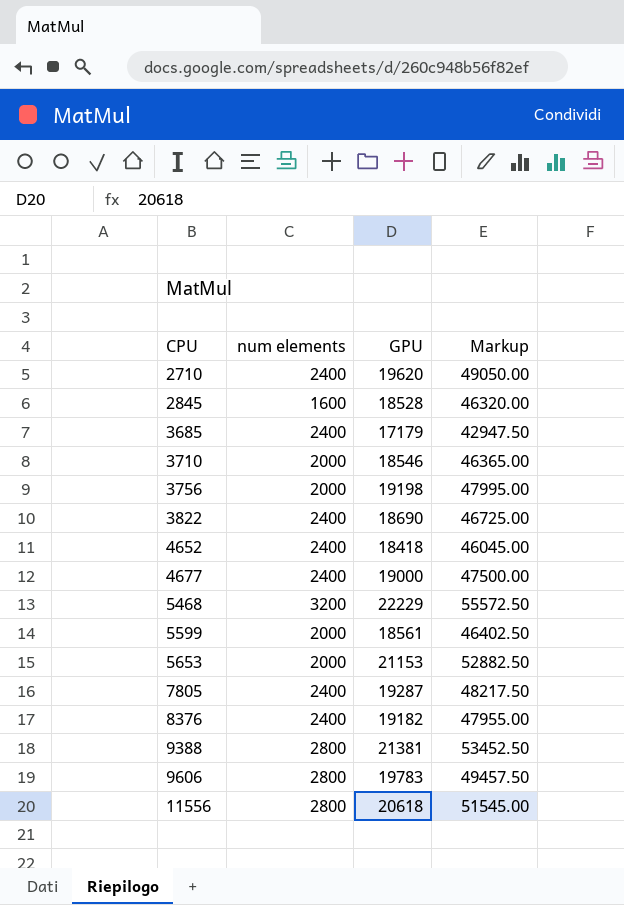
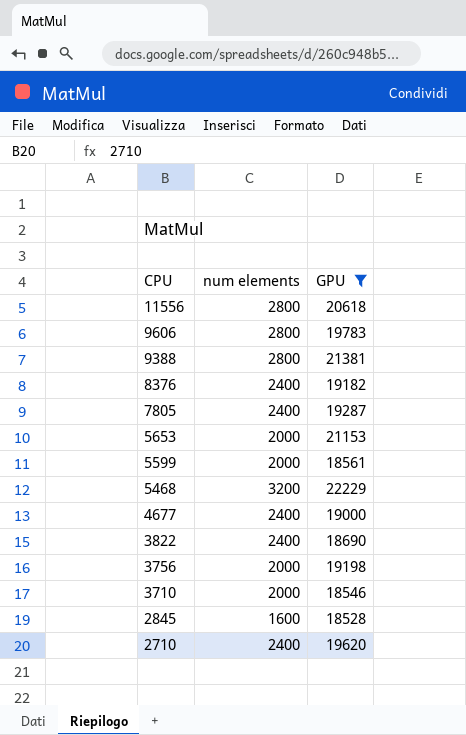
filter: none -> GPU >= 18528
row order: CPU ascending -> CPU descending
column Markup | formula: [GPU] * 2.5 -> none

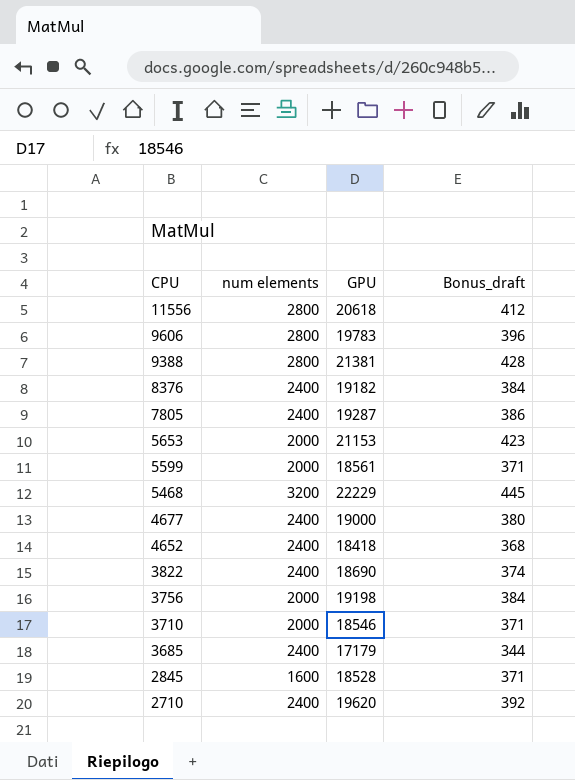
filter: GPU >= 18528 -> none
column Bonus_draft | formula: none -> [GPU] * 0.02

